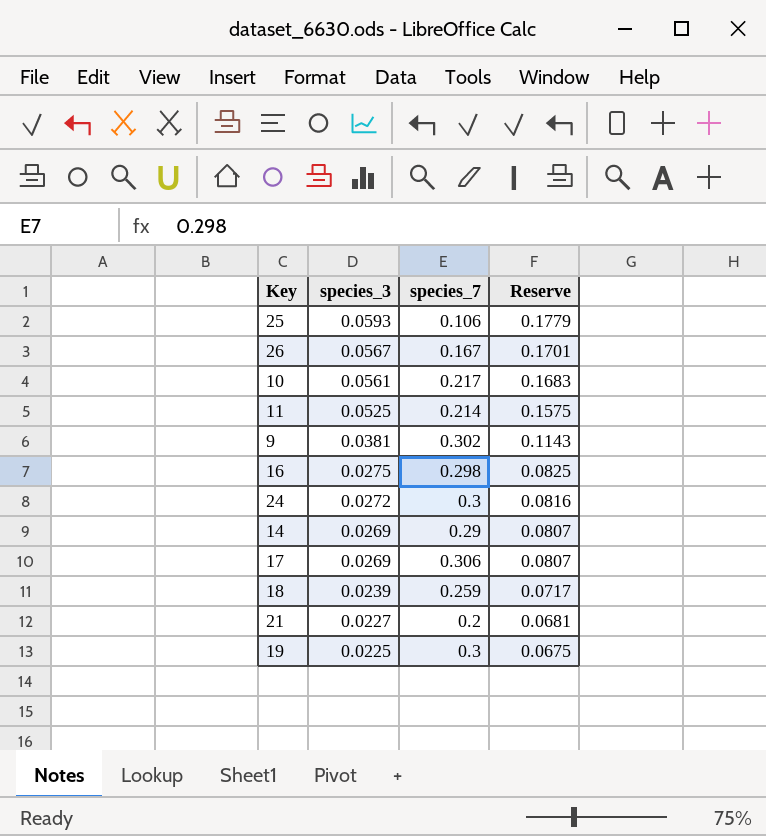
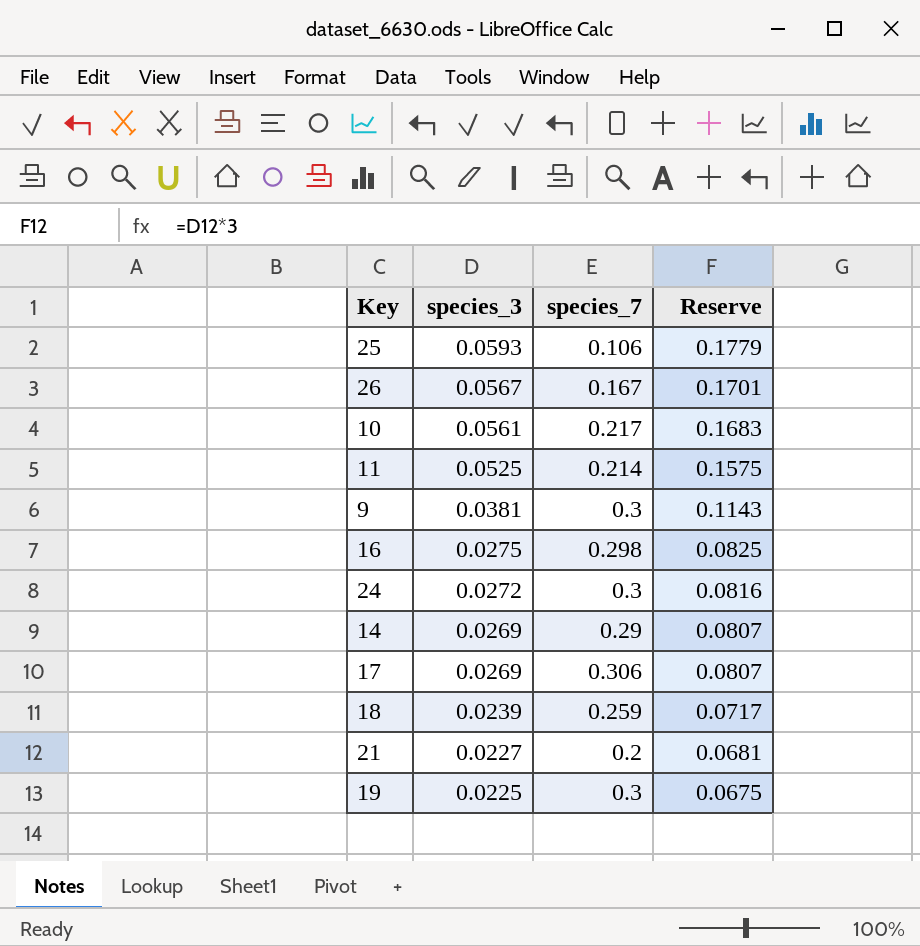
9 | species_7: 0.302 -> 0.3

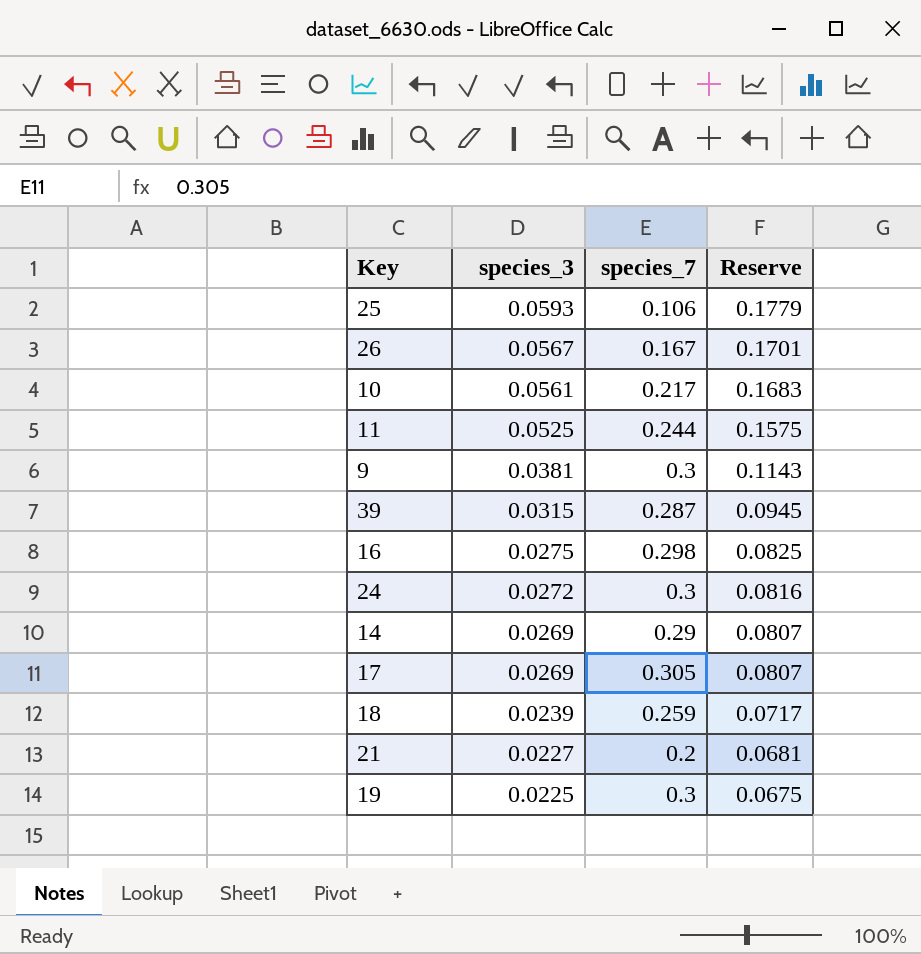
11 | species_7: 0.214 -> 0.244
row 39: none -> 0.0315 | 0.287 | 0.0945
17 | species_7: 0.306 -> 0.305

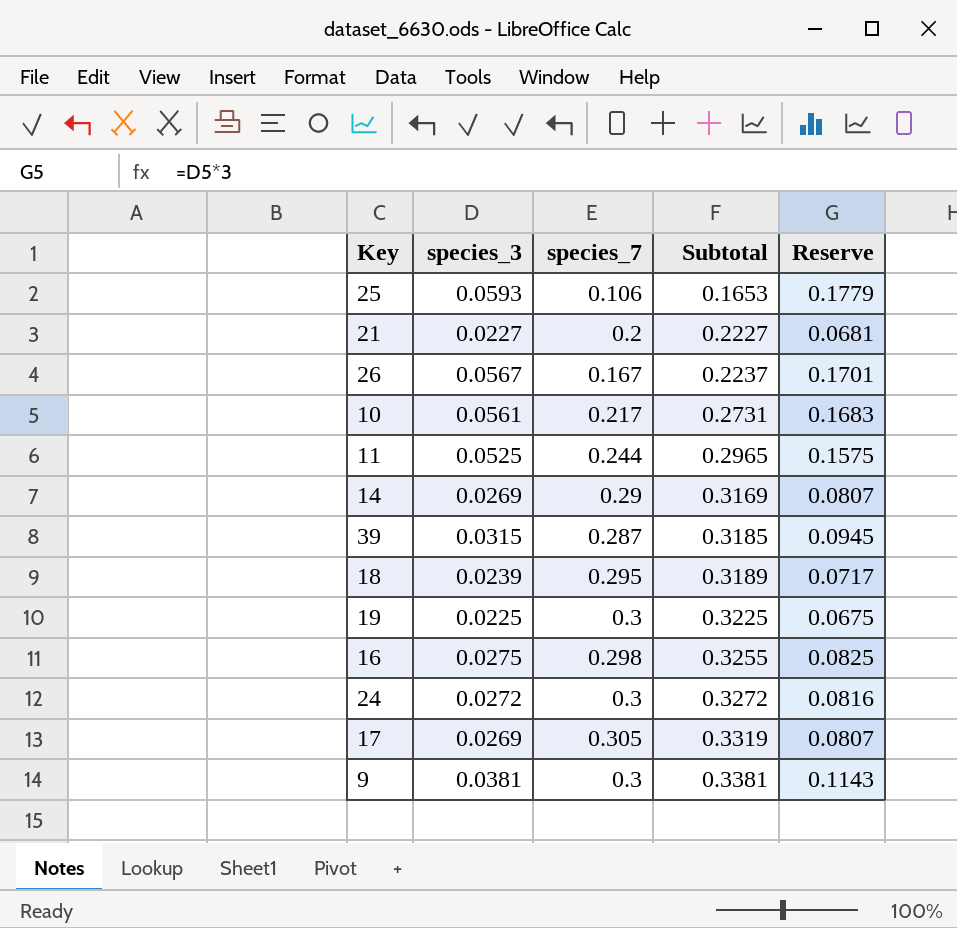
row order: species_3 descending -> Subtotal ascending
column Subtotal | formula: none -> [species_3] + [species_7]
18 | species_7: 0.259 -> 0.295

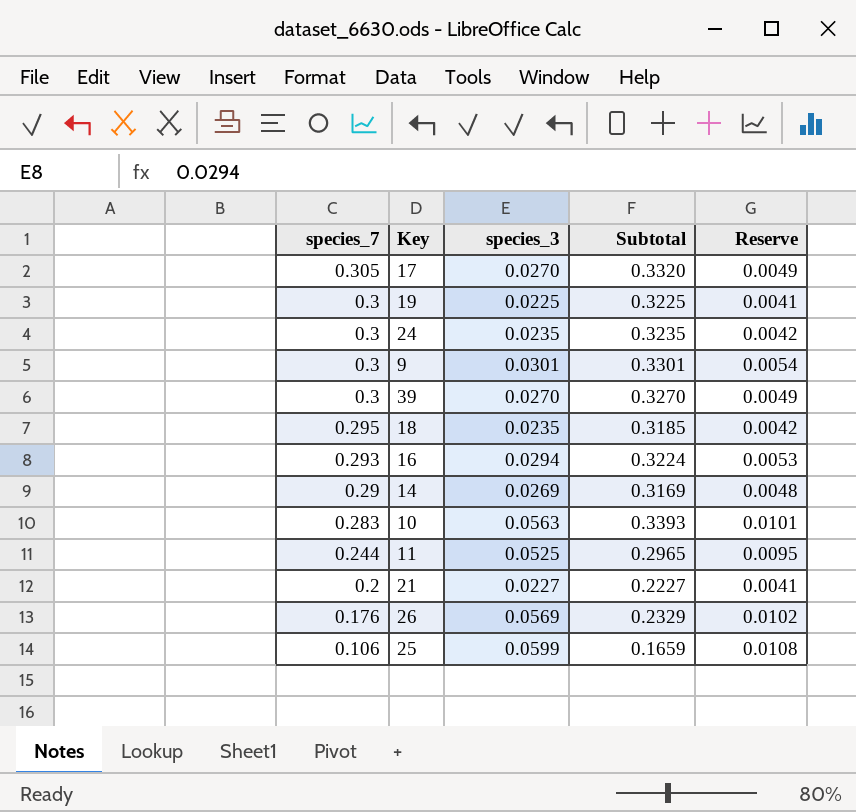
row order: Subtotal ascending -> species_7 descending
column species_7 | position: 3 -> 1
column Reserve | formula: [species_3] * 3 -> [species_3] * 0.18
17 | species_3: 0.0269 -> 0.0270
17 | Subtotal: 0.3319 -> 0.3320
24 | species_3: 0.0272 -> 0.0235
24 | Subtotal: 0.3272 -> 0.3235
9 | species_3: 0.0381 -> 0.0301
9 | Subtotal: 0.3381 -> 0.3301
39 | species_7: 0.287 -> 0.3
39 | species_3: 0.0315 -> 0.0270
39 | Subtotal: 0.3185 -> 0.3270
18 | species_3: 0.0239 -> 0.0235
18 | Subtotal: 0.3189 -> 0.3185
16 | species_7: 0.298 -> 0.293
16 | species_3: 0.0275 -> 0.0294
16 | Subtotal: 0.3255 -> 0.3224
10 | species_7: 0.217 -> 0.283
10 | species_3: 0.0561 -> 0.0563
10 | Subtotal: 0.2731 -> 0.3393
26 | species_7: 0.167 -> 0.176
26 | species_3: 0.0567 -> 0.0569
26 | Subtotal: 0.2237 -> 0.2329
25 | species_3: 0.0593 -> 0.0599
25 | Subtotal: 0.1653 -> 0.1659

